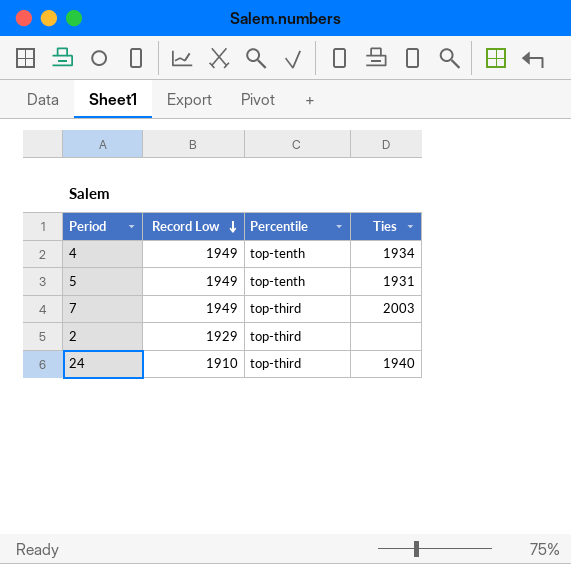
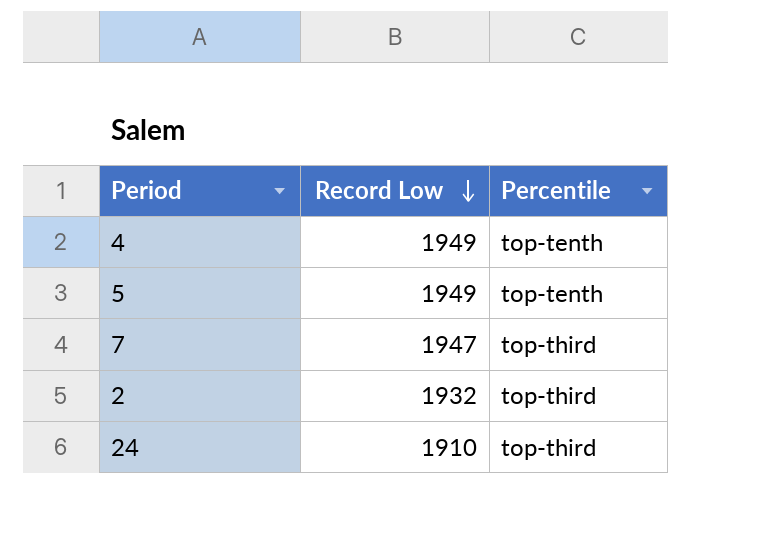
column Ties | position: 4 -> none
7 | Record Low: 1949 -> 1947
2 | Record Low: 1929 -> 1932

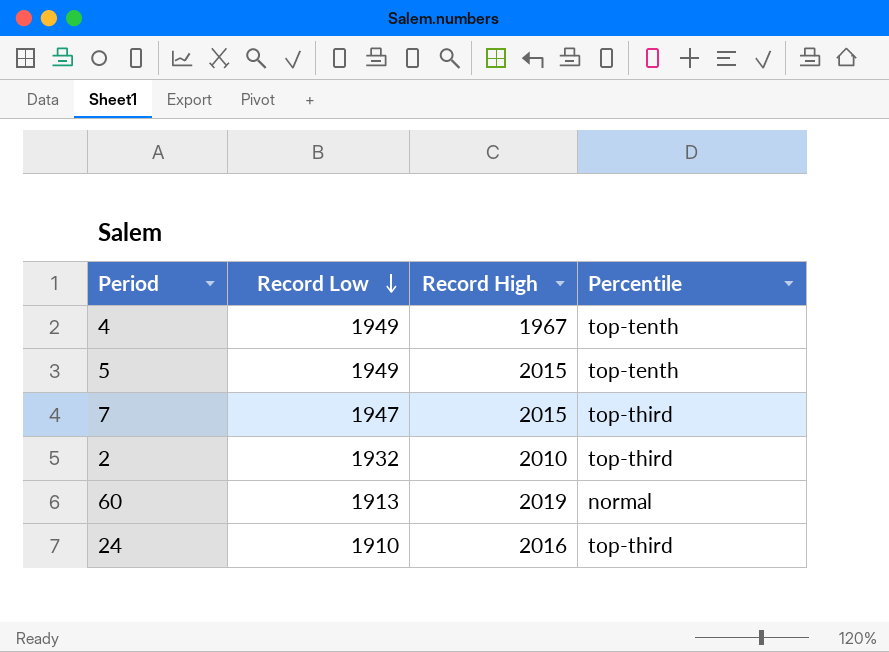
column Record High | position: none -> 3
row 60: none -> 1913 | 2019 | normal

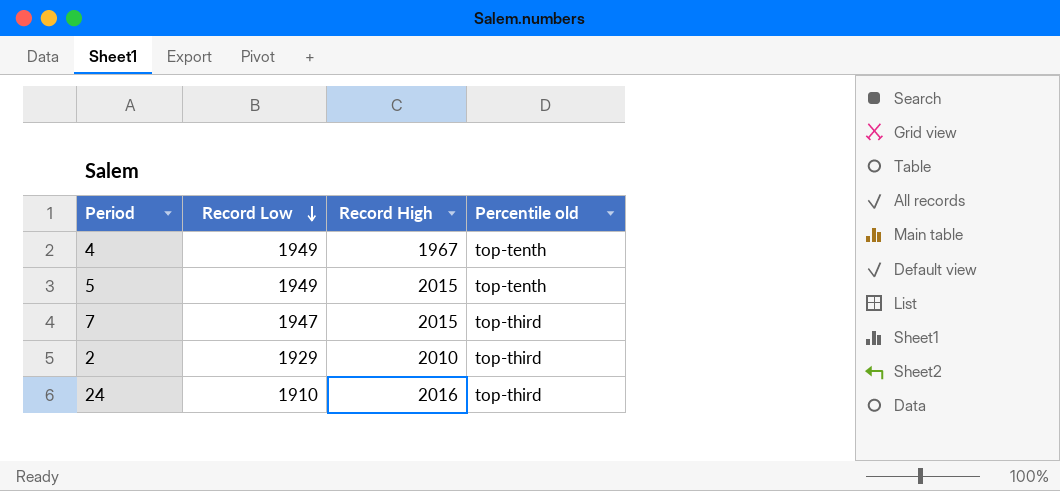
column name: Percentile -> Percentile old
row 60: 1913 | 2019 | normal -> none
2 | Record Low: 1932 -> 1929

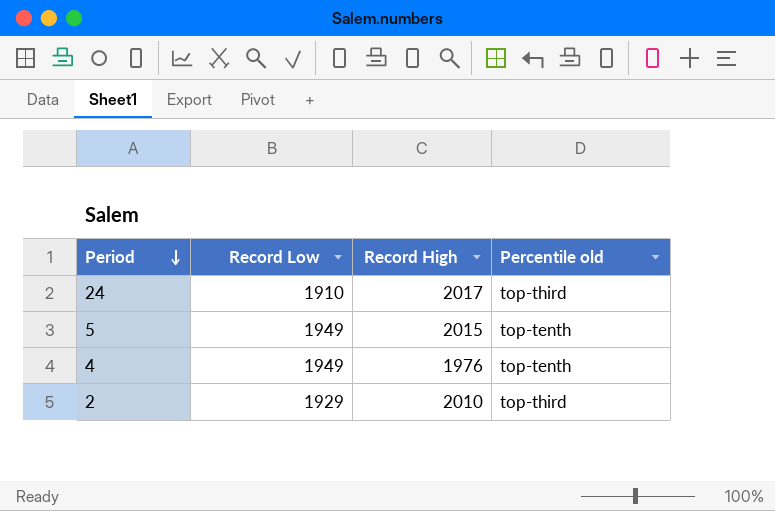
row order: Record Low descending -> Period descending
row 7: 1947 | 2015 | top-third -> none
24 | Record High: 2016 -> 2017
4 | Record High: 1967 -> 1976

